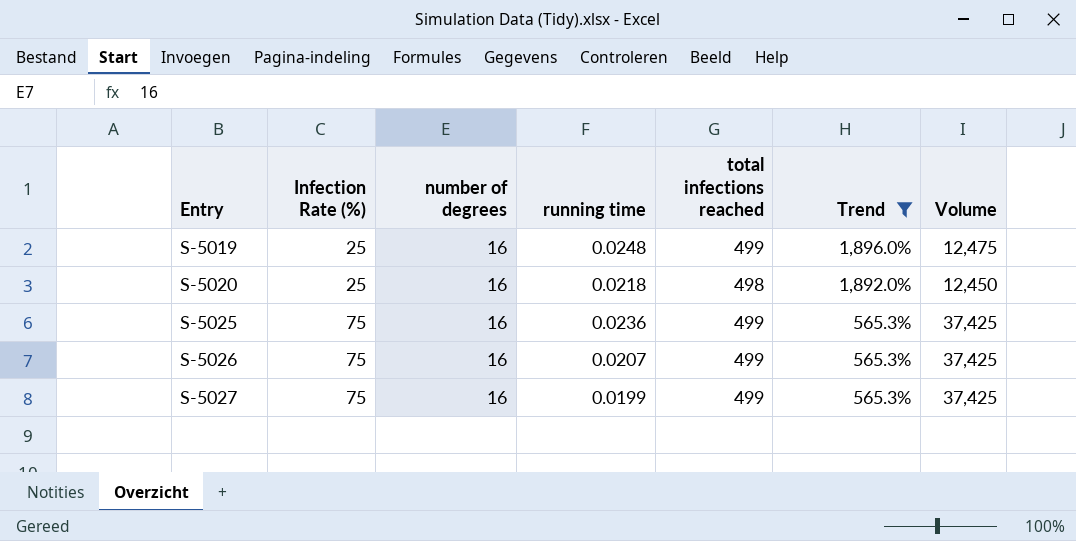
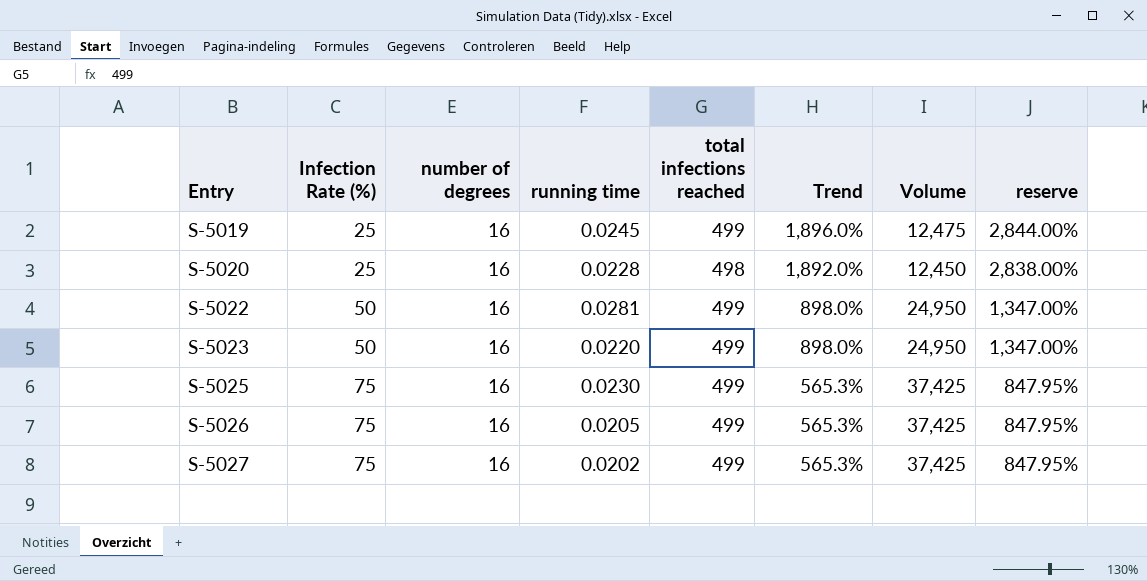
filter: Trend != 898.0% -> none
column reserve | formula: none -> [Trend] * 1.5
S-5019 | running time: 0.0248 -> 0.0245
S-5020 | running time: 0.0218 -> 0.0228
S-5025 | running time: 0.0236 -> 0.0230
S-5026 | running time: 0.0207 -> 0.0205
S-5027 | running time: 0.0199 -> 0.0202

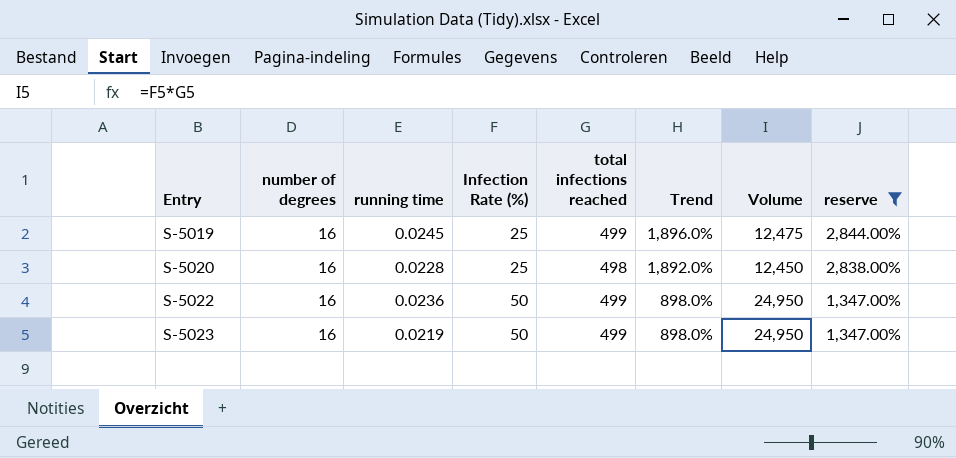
filter: none -> reserve != 847.95%
column Infection Rate (%) | position: 2 -> 4
S-5022 | running time: 0.0281 -> 0.0236
S-5023 | running time: 0.0220 -> 0.0219

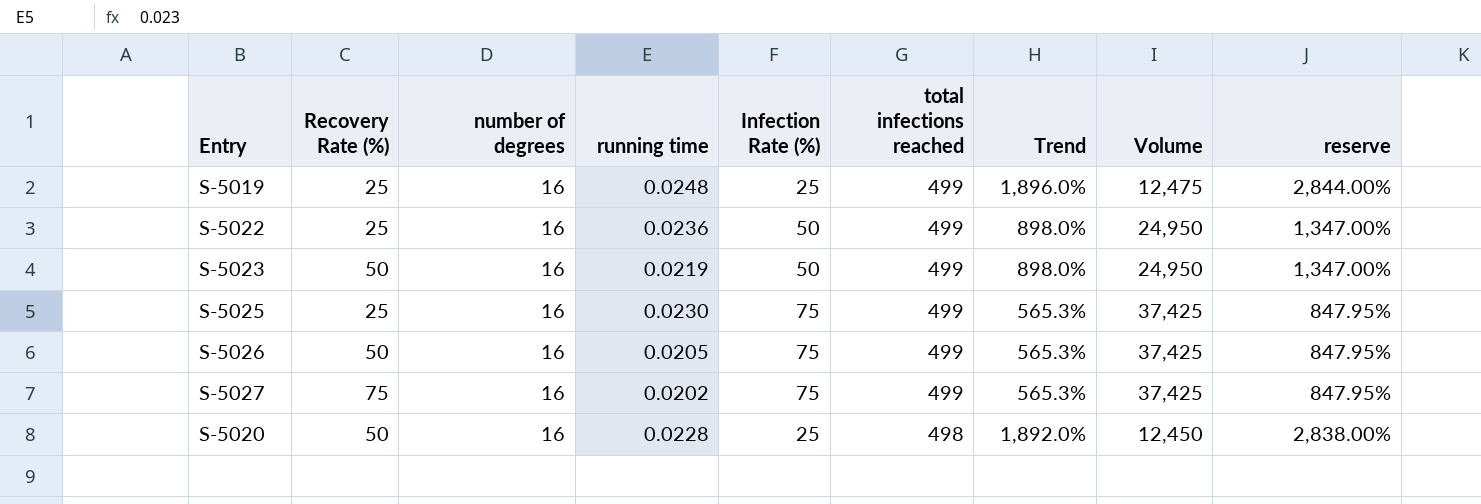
filter: reserve != 847.95% -> none
row order: Entry ascending -> total infections reached descending
column Recovery Rate (%) | position: none -> 2
S-5019 | running time: 0.0245 -> 0.0248

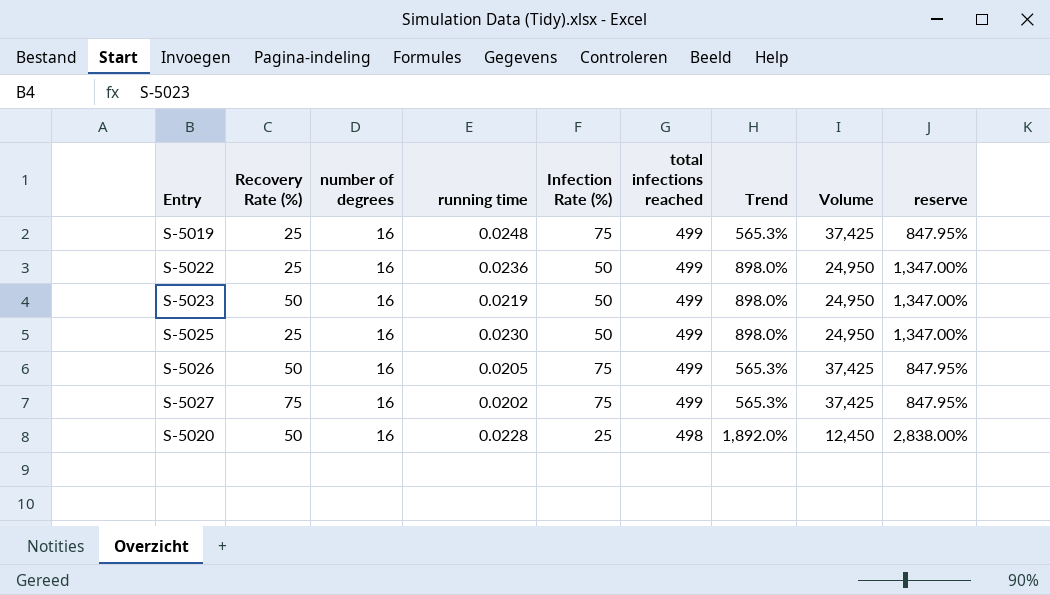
S-5019 | Infection Rate (%): 25 -> 75
S-5019 | Trend: 1,896.0% -> 565.3%
S-5019 | Volume: 12,475 -> 37,425
S-5019 | reserve: 2,844.00% -> 847.95%
S-5025 | Infection Rate (%): 75 -> 50
S-5025 | Trend: 565.3% -> 898.0%
S-5025 | Volume: 37,425 -> 24,950
S-5025 | reserve: 847.95% -> 1,347.00%

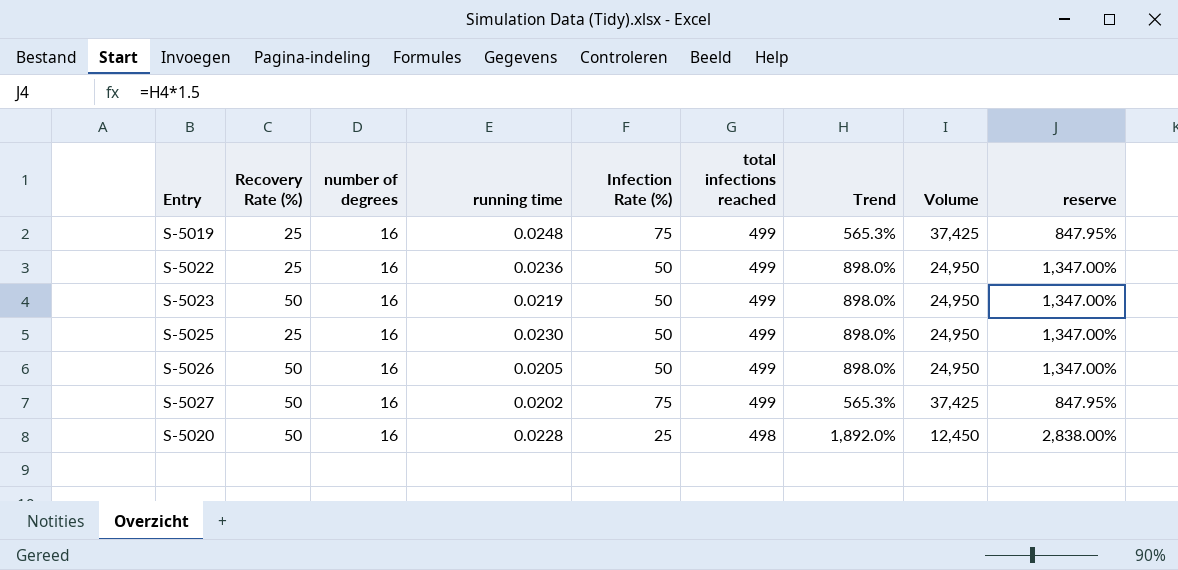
S-5026 | Infection Rate (%): 75 -> 50
S-5026 | Trend: 565.3% -> 898.0%
S-5026 | Volume: 37,425 -> 24,950
S-5026 | reserve: 847.95% -> 1,347.00%
S-5027 | Recovery Rate (%): 75 -> 50

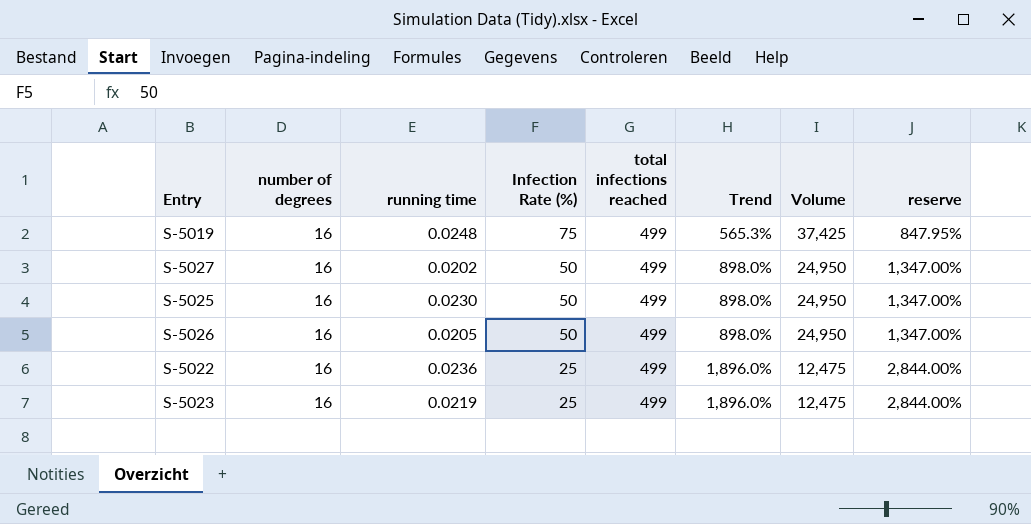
row order: total infections reached descending -> Infection Rate (%) descending
column Recovery Rate (%) | position: 2 -> none
row S-5020: 50 | 16 | 0.0228 | 25 | 498 | 1,892.0% | 12,450 | 2,838.00% -> none
S-5027 | Infection Rate (%): 75 -> 50
S-5027 | Trend: 565.3% -> 898.0%
S-5027 | Volume: 37,425 -> 24,950
S-5027 | reserve: 847.95% -> 1,347.00%
S-5022 | Infection Rate (%): 50 -> 25
S-5022 | Trend: 898.0% -> 1,896.0%
S-5022 | Volume: 24,950 -> 12,475
S-5022 | reserve: 1,347.00% -> 2,844.00%
S-5023 | Infection Rate (%): 50 -> 25
S-5023 | Trend: 898.0% -> 1,896.0%
S-5023 | Volume: 24,950 -> 12,475
S-5023 | reserve: 1,347.00% -> 2,844.00%

